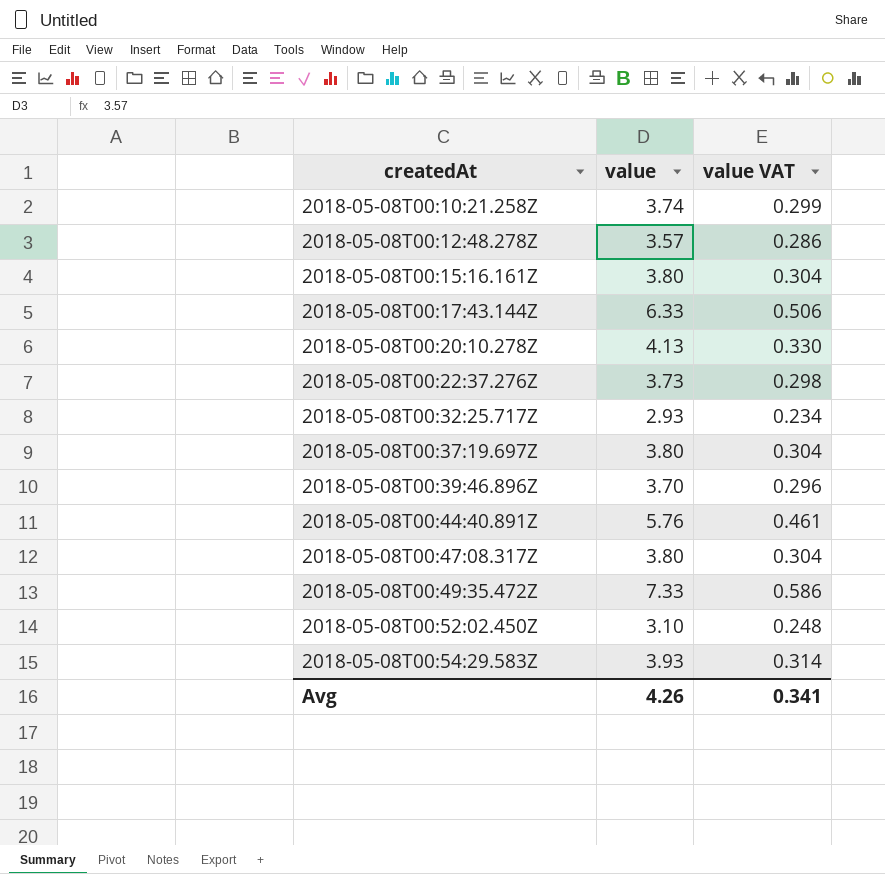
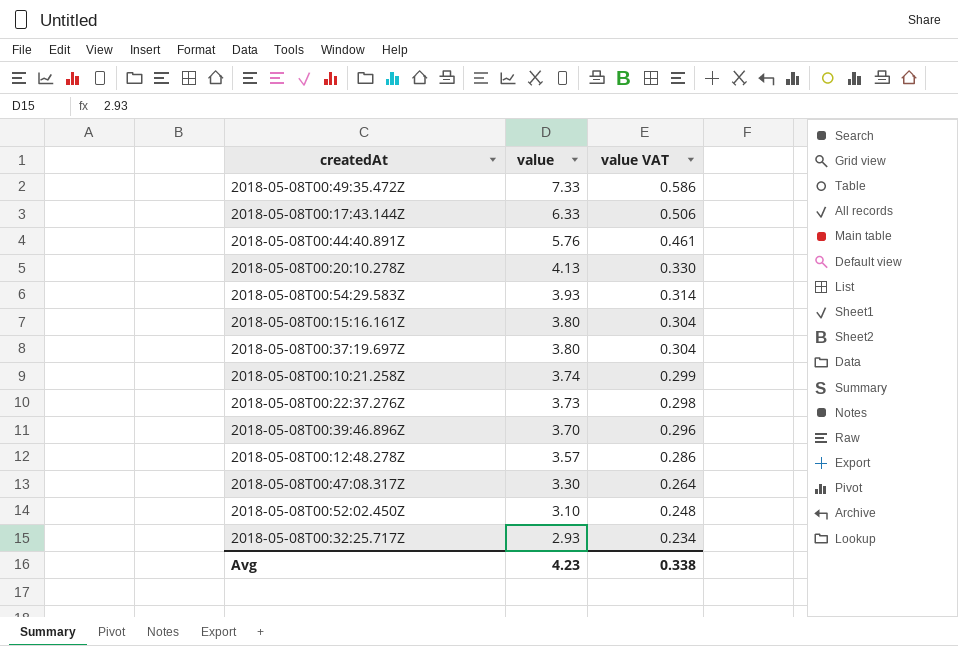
row order: createdAt ascending -> value descending
2018-05-08T00:47:08.317Z | value: 3.80 -> 3.30
2018-05-08T00:47:08.317Z | value VAT: 0.304 -> 0.264
Avg | value: 4.26 -> 4.23
Avg | value VAT: 0.341 -> 0.338

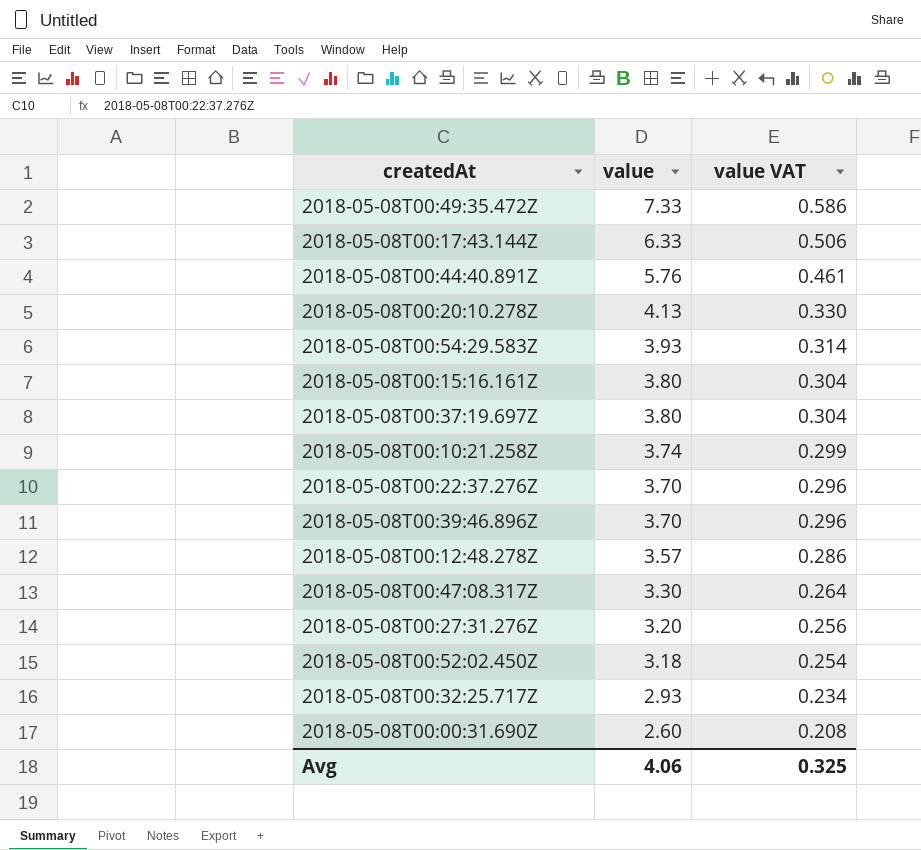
2018-05-08T00:22:37.276Z | value: 3.73 -> 3.70
2018-05-08T00:22:37.276Z | value VAT: 0.298 -> 0.296
row 2018-05-08T00:27:31.276Z: none -> 3.20 | 0.256
2018-05-08T00:52:02.450Z | value: 3.10 -> 3.18
2018-05-08T00:52:02.450Z | value VAT: 0.248 -> 0.254
row 2018-05-08T00:00:31.690Z: none -> 2.60 | 0.208
Avg | value: 4.23 -> 4.06
Avg | value VAT: 0.338 -> 0.325

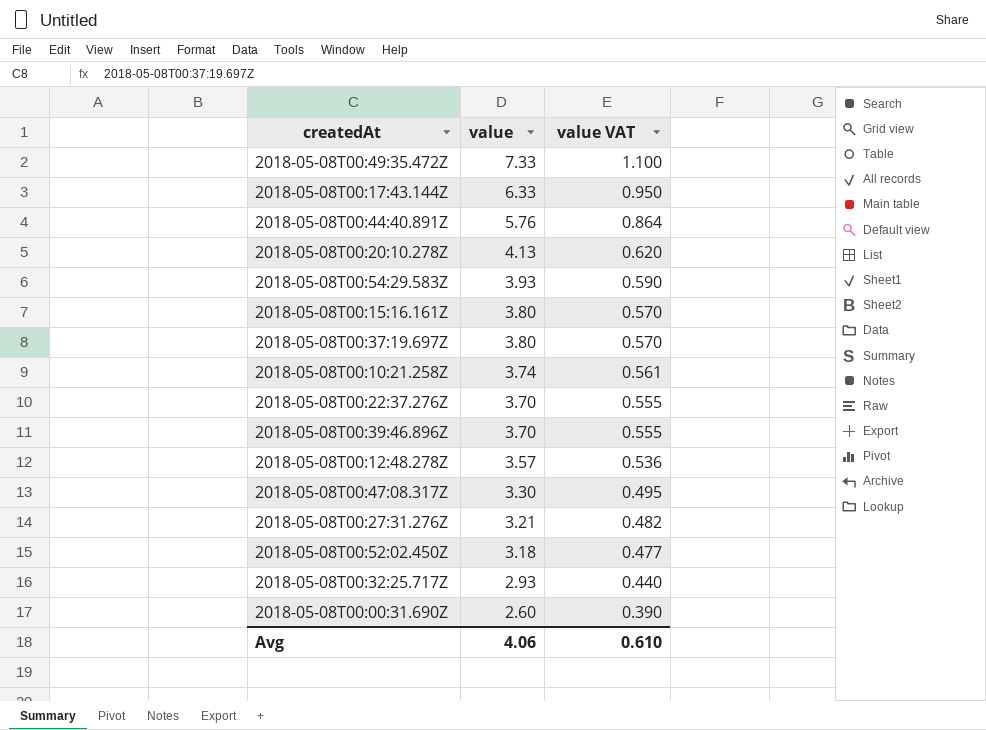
column value VAT | formula: [value] * 0.08 -> [value] * 0.15
2018-05-08T00:27:31.276Z | value: 3.20 -> 3.21
Avg | value VAT: 0.325 -> 0.610

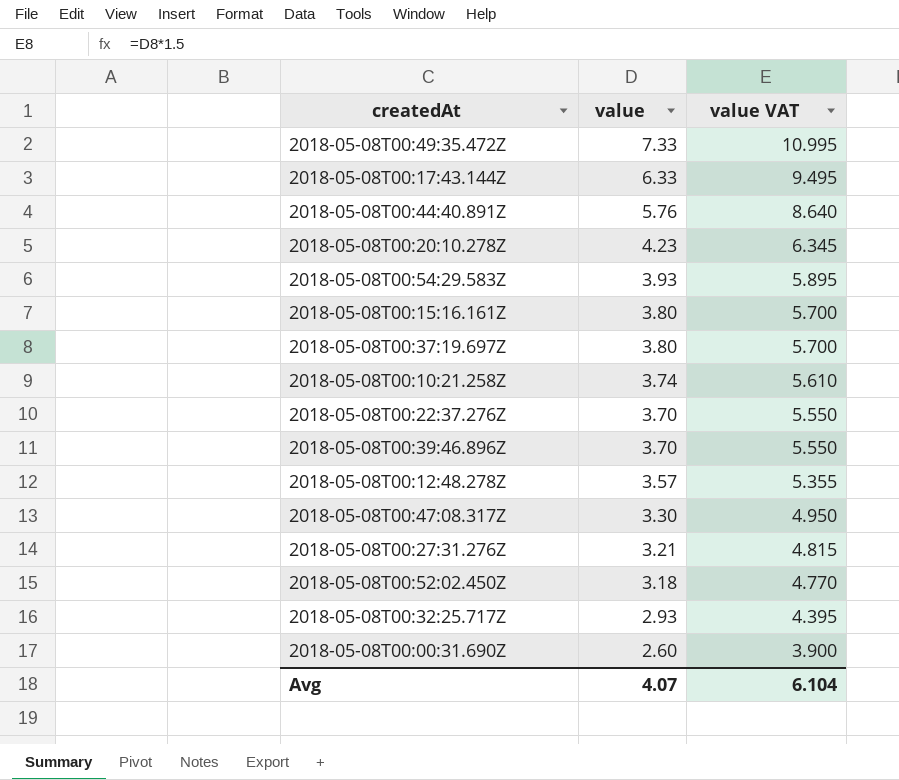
column value VAT | formula: [value] * 0.15 -> [value] * 1.5
2018-05-08T00:20:10.278Z | value: 4.13 -> 4.23
Avg | value: 4.06 -> 4.07
Avg | value VAT: 0.610 -> 6.104

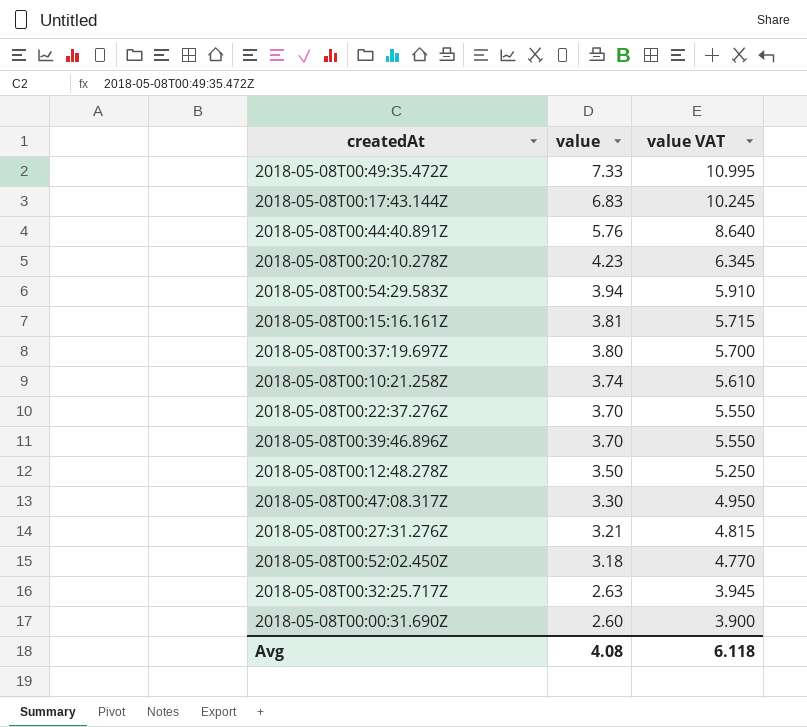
2018-05-08T00:17:43.144Z | value: 6.33 -> 6.83
2018-05-08T00:17:43.144Z | value VAT: 9.495 -> 10.245
2018-05-08T00:54:29.583Z | value: 3.93 -> 3.94
2018-05-08T00:54:29.583Z | value VAT: 5.895 -> 5.910
2018-05-08T00:15:16.161Z | value: 3.80 -> 3.81
2018-05-08T00:15:16.161Z | value VAT: 5.700 -> 5.715
2018-05-08T00:12:48.278Z | value: 3.57 -> 3.50
2018-05-08T00:12:48.278Z | value VAT: 5.355 -> 5.250
2018-05-08T00:32:25.717Z | value: 2.93 -> 2.63
2018-05-08T00:32:25.717Z | value VAT: 4.395 -> 3.945
Avg | value: 4.07 -> 4.08
Avg | value VAT: 6.104 -> 6.118

